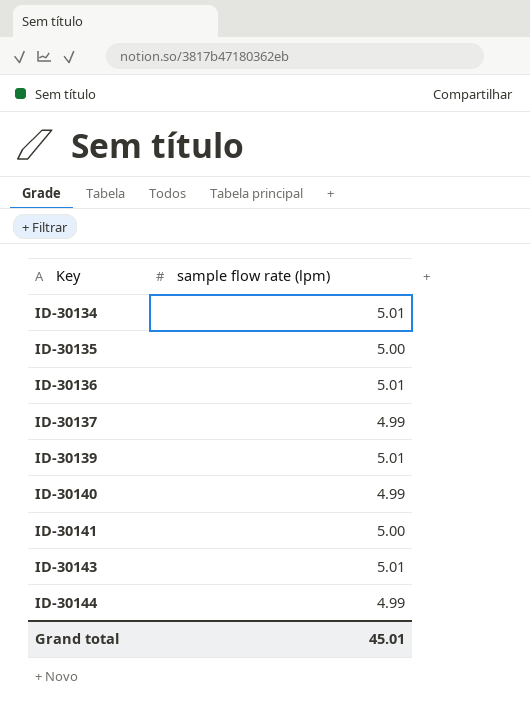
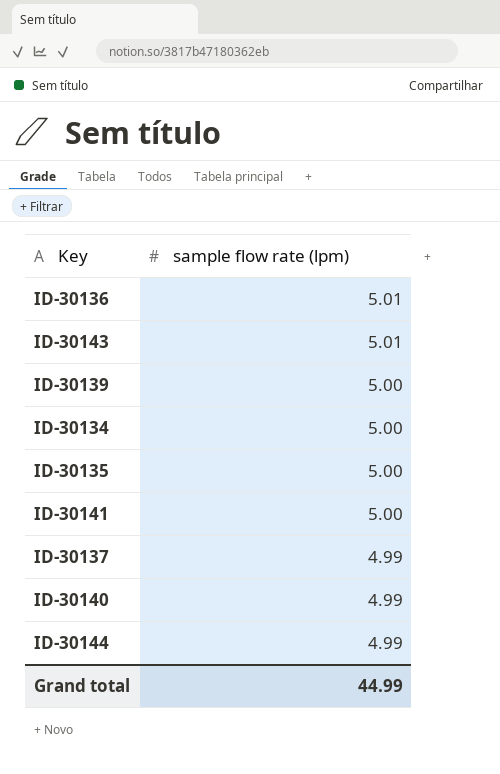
row order: Key ascending -> sample flow rate (lpm) descending
ID-30139 | sample flow rate (lpm): 5.01 -> 5.00
ID-30134 | sample flow rate (lpm): 5.01 -> 5.00
Grand total | sample flow rate (lpm): 45.01 -> 44.99

